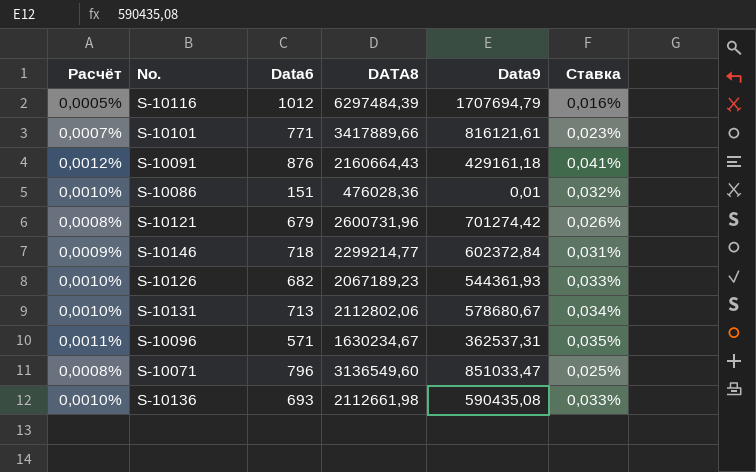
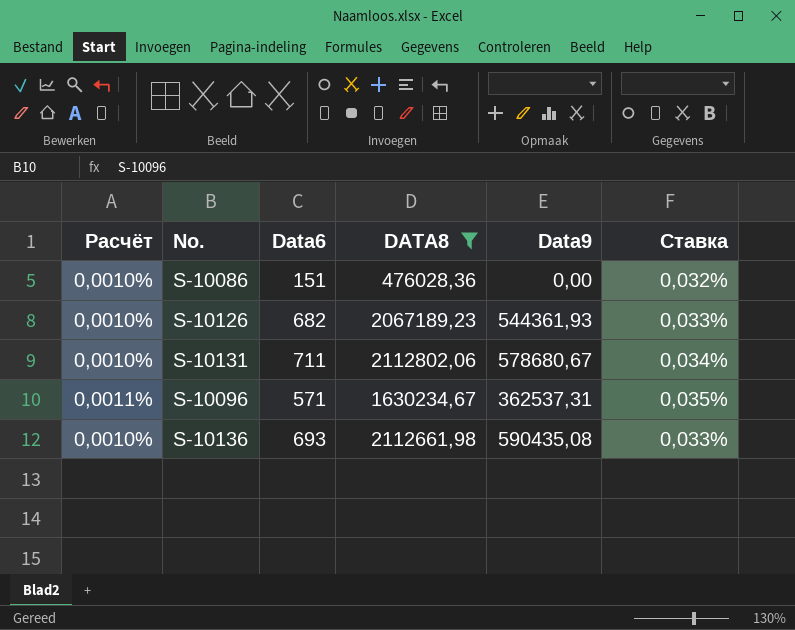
filter: none -> DATA8 <= 2112802,06
S-10086 | Data9: 0,01 -> 0,00
S-10131 | Data6: 713 -> 711

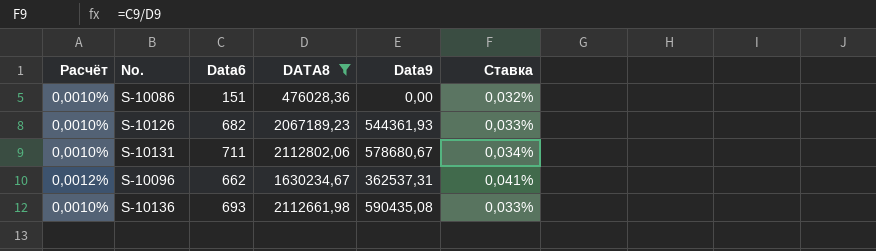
S-10096 | Расчёт: 0,0011% -> 0,0012%
S-10096 | Data6: 571 -> 662
S-10096 | Ставка: 0,035% -> 0,041%

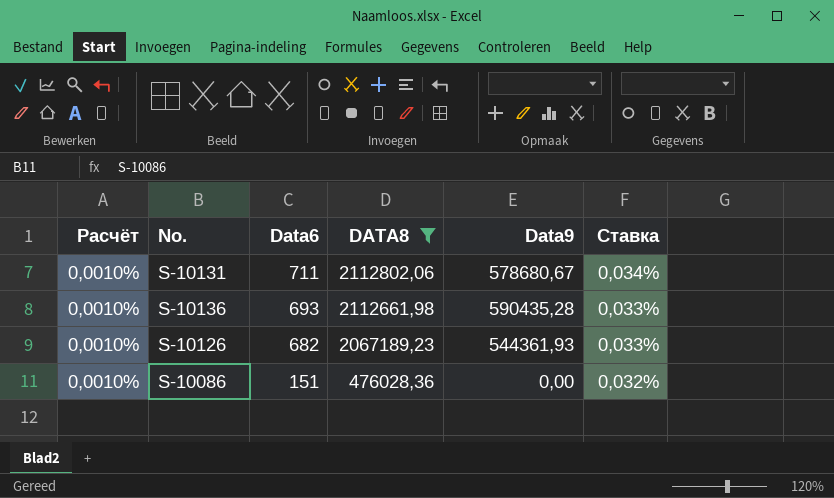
row order: none -> Data6 descending
row S-10096: 0,0012% | 662 | 1630234,67 | 362537,31 | 0,041% -> none
S-10136 | Data9: 590435,08 -> 590435,28

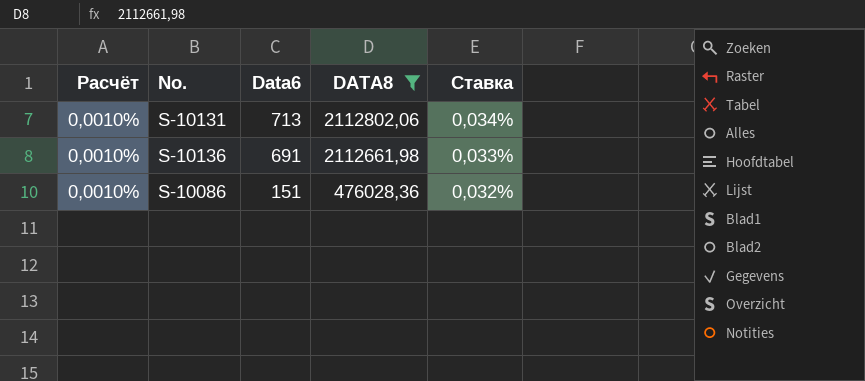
column Data9 | position: 5 -> none
row S-10126: 0,0010% | 682 | 2067189,23 | 544361,93 | 0,033% -> none
S-10131 | Data6: 711 -> 713
S-10136 | Data6: 693 -> 691

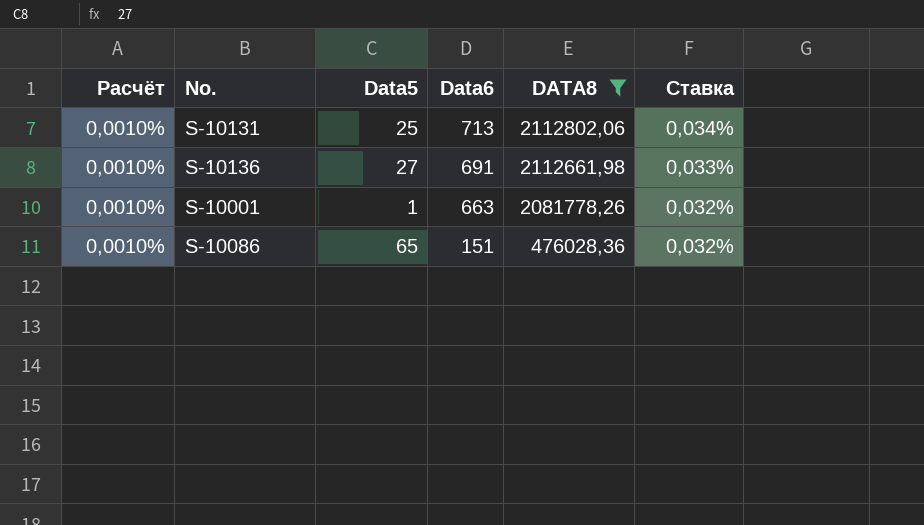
column Data5 | position: none -> 3
row S-10001: none -> 0,0010% | 1 | 663 | 2081778,26 | 0,032%

